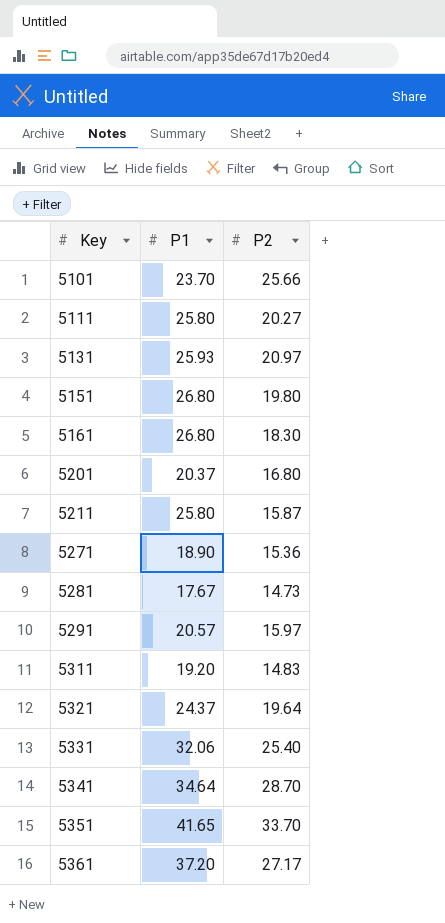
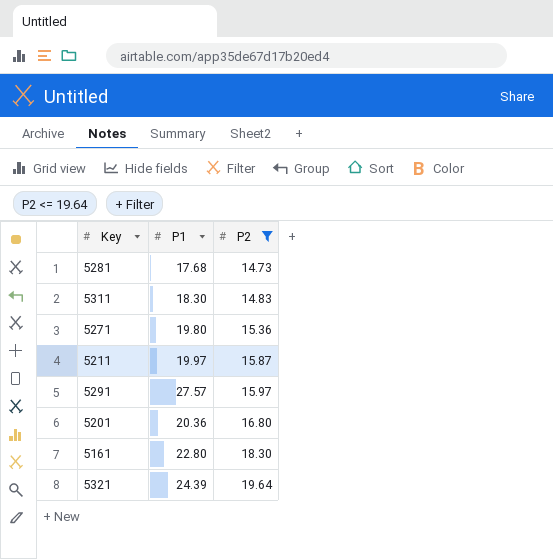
filter: none -> P2 <= 19.64
row order: Key ascending -> P2 ascending
5281 | P1: 17.67 -> 17.68
5311 | P1: 19.20 -> 18.30
5271 | P1: 18.90 -> 19.80
5211 | P1: 25.80 -> 19.97
5291 | P1: 20.57 -> 27.57
5201 | P1: 20.37 -> 20.36
5161 | P1: 26.80 -> 22.80
5321 | P1: 24.37 -> 24.39

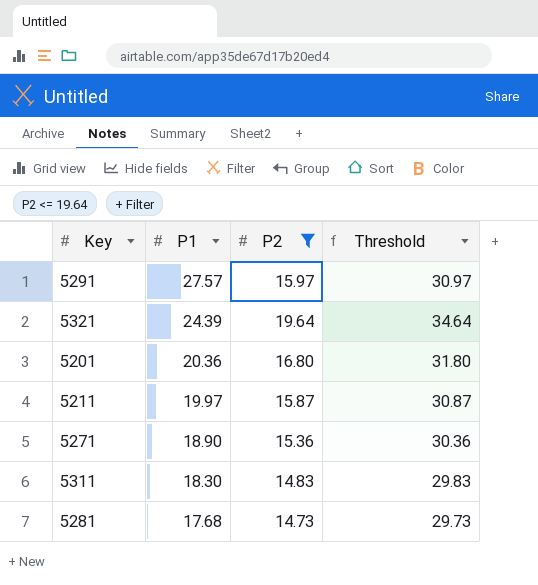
row order: P2 ascending -> P1 descending
column Threshold | formula: none -> [P2] + 15
row 5161: 22.80 | 18.30 -> none
5271 | P1: 19.80 -> 18.90

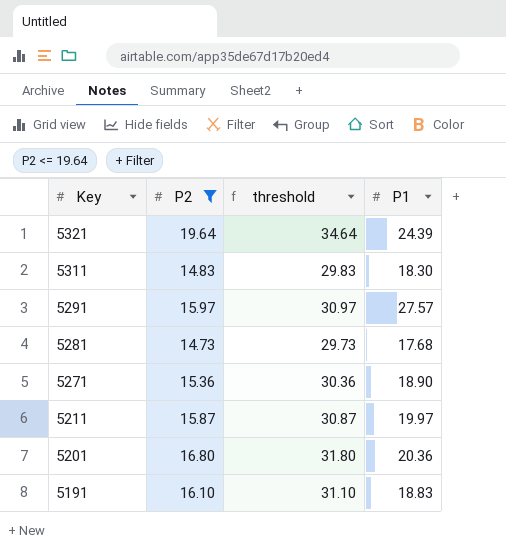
row order: P1 descending -> Key descending
column name: Threshold -> threshold
column P1 | position: 2 -> 4
row 5191: none -> 16.10 | 31.10 | 18.83

